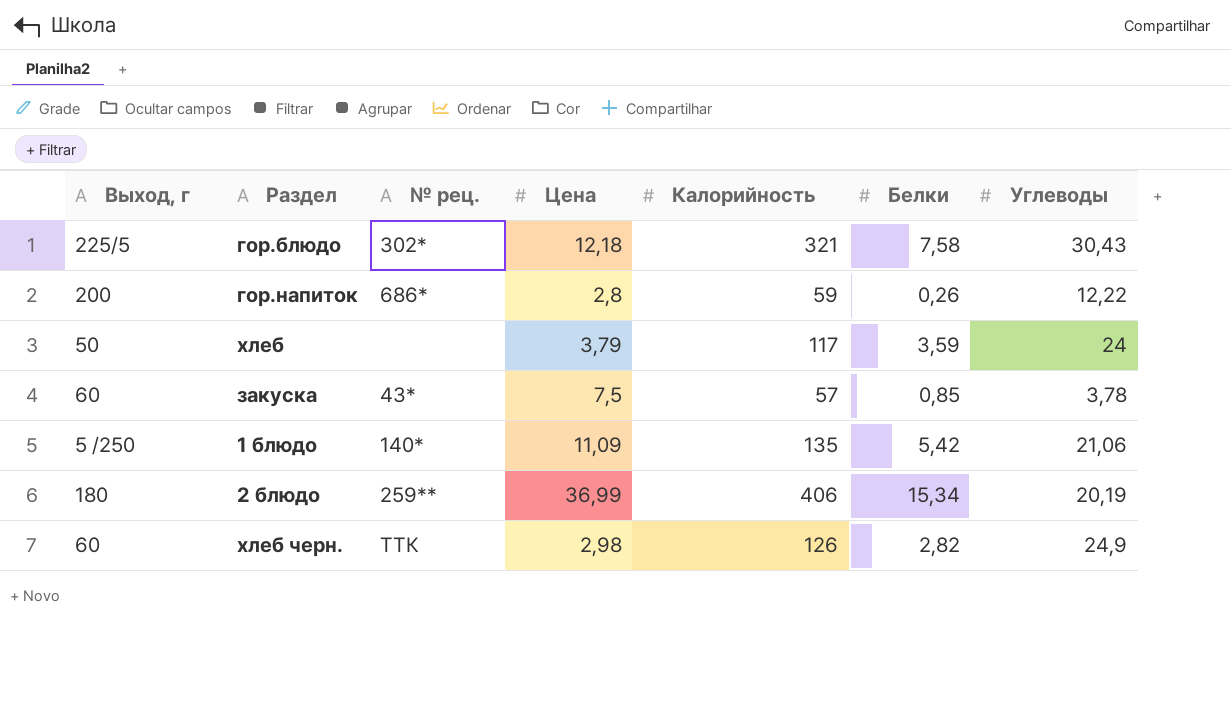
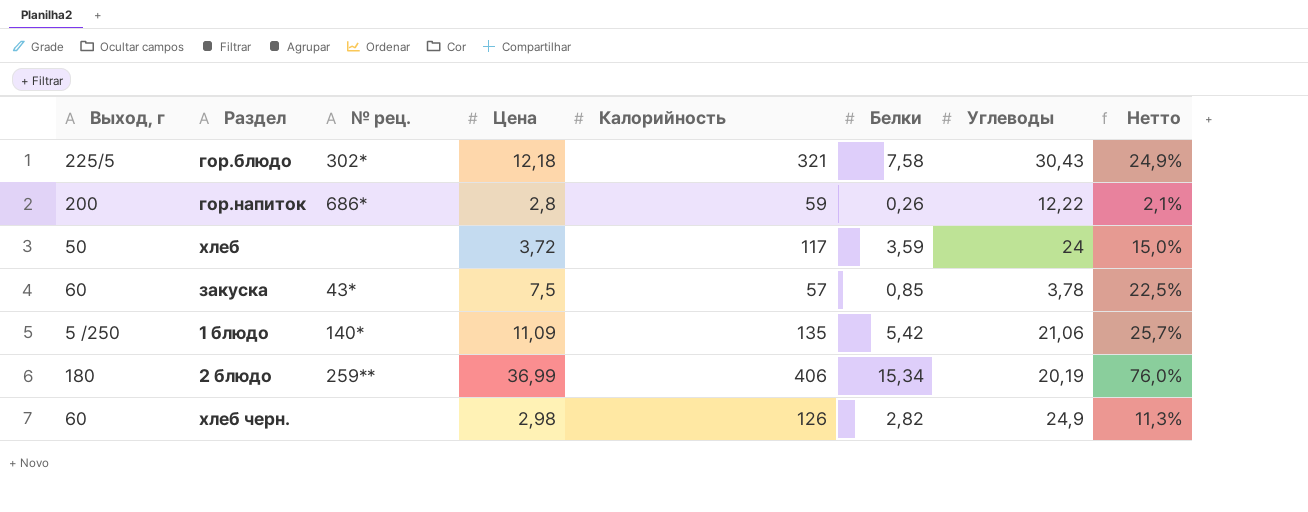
column Нетто | formula: none -> [Белки] / [Углеводы]
хлеб | Цена: 3,79 -> 3,72
хлеб черн. | № рец.: ТТК -> none

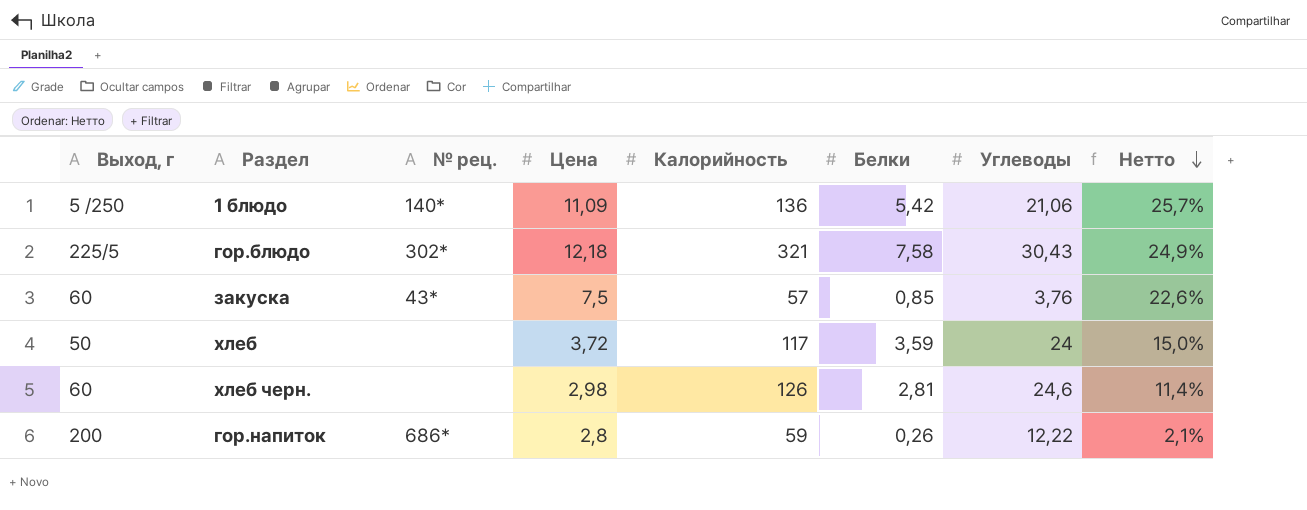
row order: none -> Нетто descending
row 2 блюдо: 180 | 259** | 36,99 | 406 | 15,34 | 20,19 | 76,0% -> none
1 блюдо | Калорийность: 135 -> 136
закуска | Углеводы: 3,78 -> 3,76
закуска | Нетто: 22,5% -> 22,6%
хлеб черн. | Белки: 2,82 -> 2,81
хлеб черн. | Углеводы: 24,9 -> 24,6
хлеб черн. | Нетто: 11,3% -> 11,4%

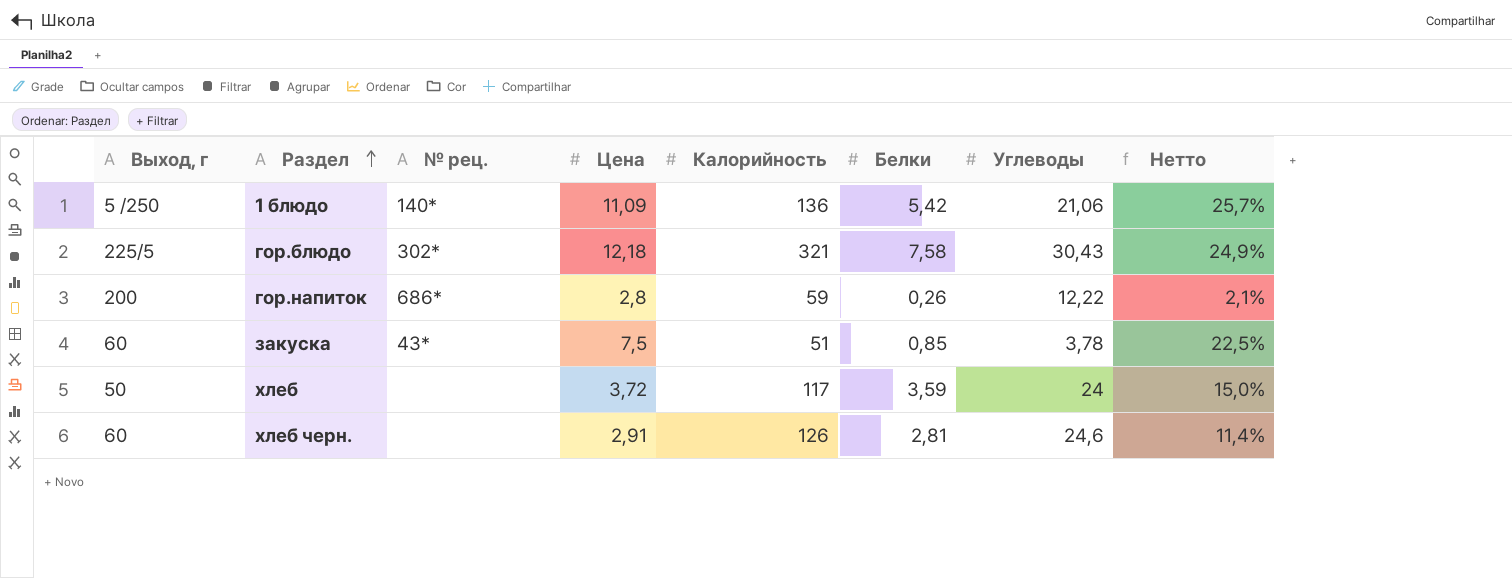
row order: Нетто descending -> Раздел ascending
закуска | Калорийность: 57 -> 51
закуска | Углеводы: 3,76 -> 3,78
закуска | Нетто: 22,6% -> 22,5%
хлеб черн. | Цена: 2,98 -> 2,91

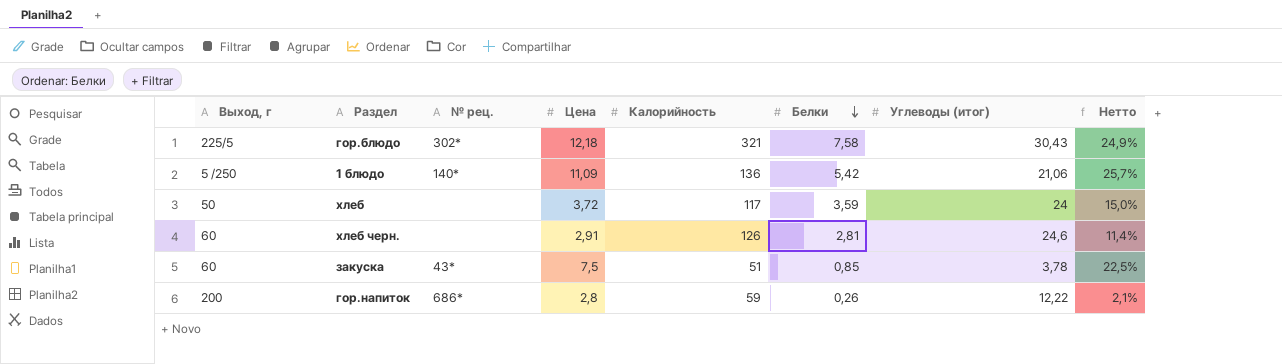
row order: Раздел ascending -> Белки descending
column name: Углеводы -> Углеводы (итог)

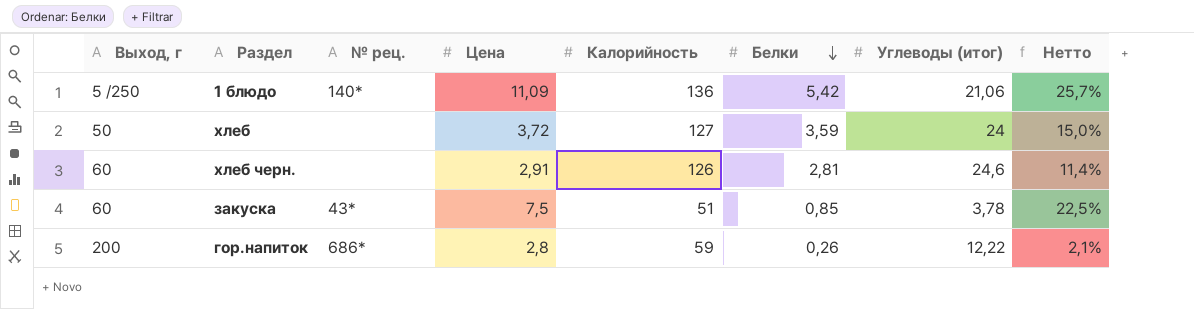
row гор.блюдо: 225/5 | 302* | 12,18 | 321 | 7,58 | 30,43 | 24,9% -> none
хлеб | Калорийность: 117 -> 127

